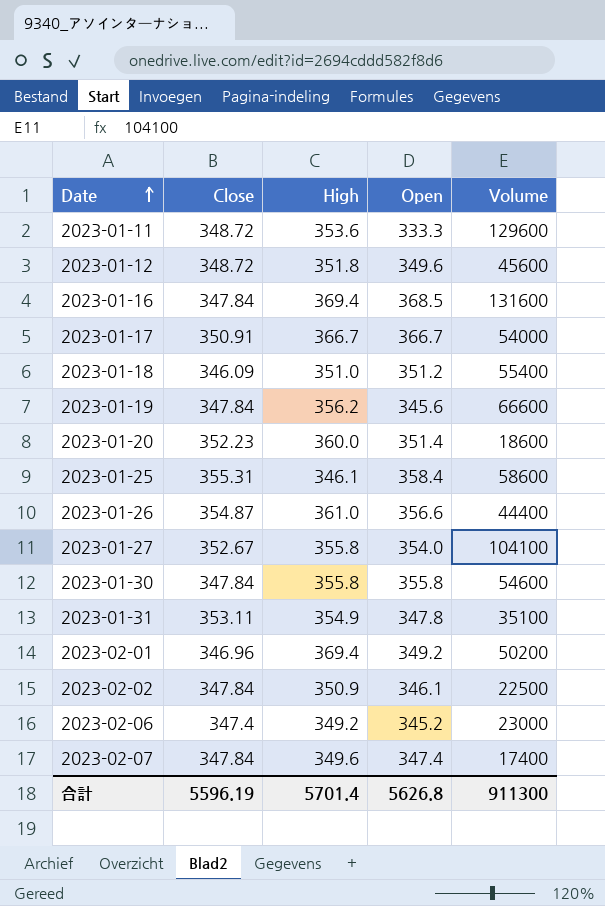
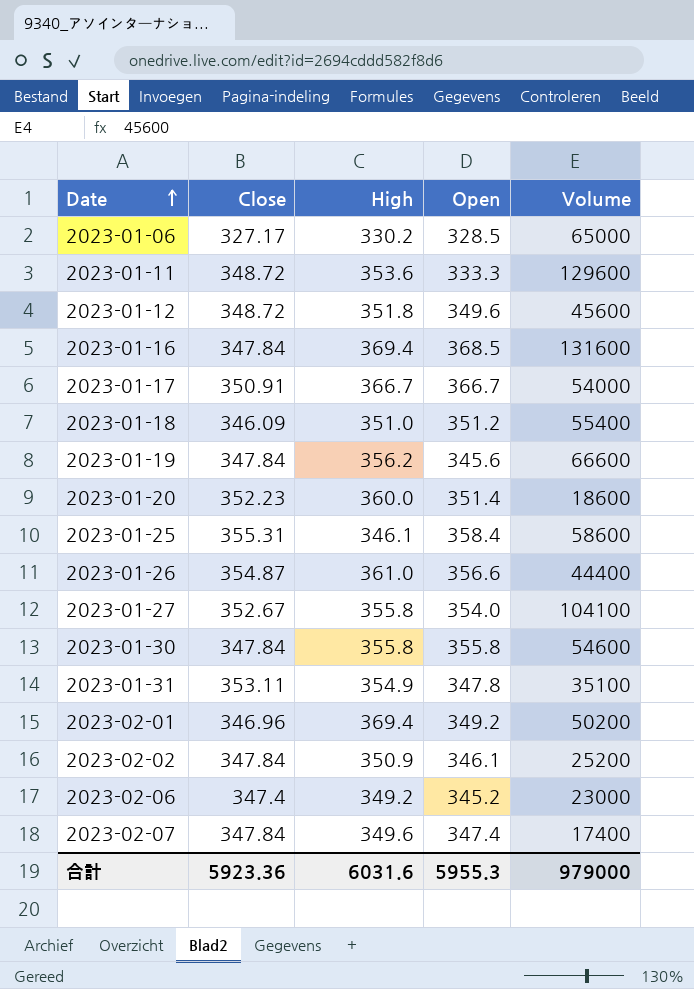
row 2023-01-06: none -> 327.17 | 330.2 | 328.5 | 65000
2023-02-02 | Volume: 22500 -> 25200
合計 | Close: 5596.19 -> 5923.36
合計 | High: 5701.4 -> 6031.6
合計 | Open: 5626.8 -> 5955.3
合計 | Volume: 911300 -> 979000

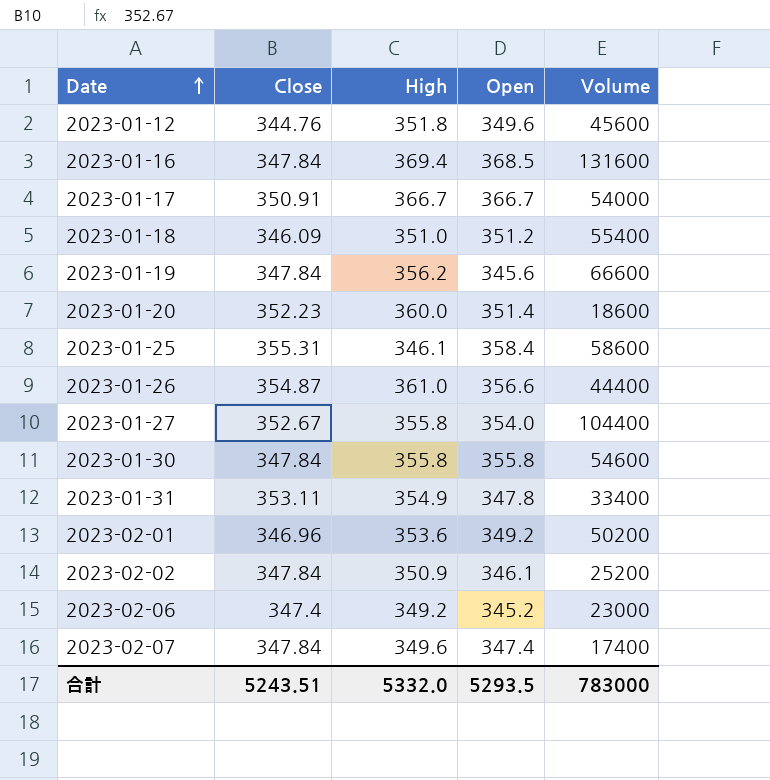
row 2023-01-06: 327.17 | 330.2 | 328.5 | 65000 -> none
row 2023-01-11: 348.72 | 353.6 | 333.3 | 129600 -> none
2023-01-12 | Close: 348.72 -> 344.76
2023-01-27 | Volume: 104100 -> 104400
2023-01-31 | Volume: 35100 -> 33400
2023-02-01 | High: 369.4 -> 353.6
合計 | Close: 5923.36 -> 5243.51
合計 | High: 6031.6 -> 5332.0
合計 | Open: 5955.3 -> 5293.5
合計 | Volume: 979000 -> 783000

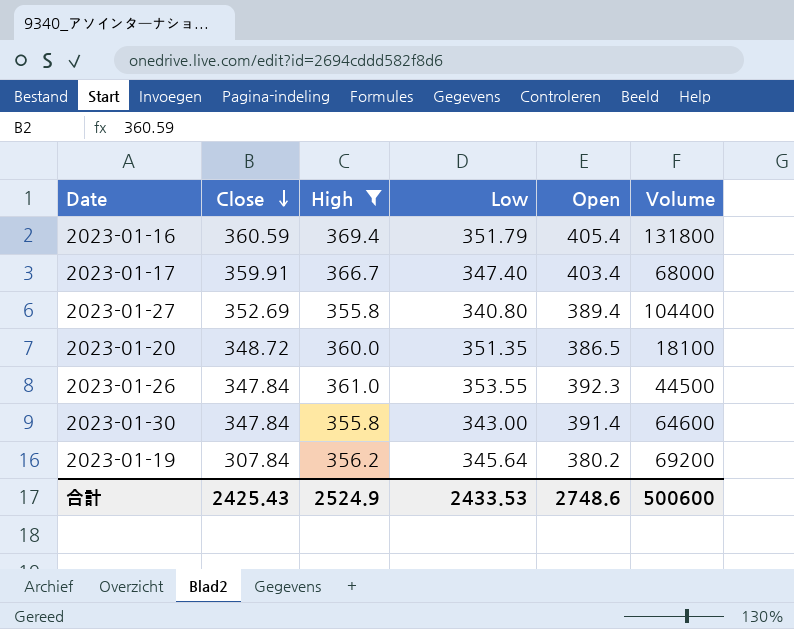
filter: none -> High >= 355.8
row order: Date ascending -> Close descending
column Low | position: none -> 4
2023-01-16 | Close: 347.84 -> 360.59
2023-01-16 | Open: 368.5 -> 405.4
2023-01-16 | Volume: 131600 -> 131800
2023-01-17 | Close: 350.91 -> 359.91
2023-01-17 | Open: 366.7 -> 403.4
2023-01-17 | Volume: 54000 -> 68000
2023-01-27 | Close: 352.67 -> 352.69
2023-01-27 | Open: 354.0 -> 389.4
2023-01-20 | Close: 352.23 -> 348.72
2023-01-20 | Open: 351.4 -> 386.5
2023-01-20 | Volume: 18600 -> 18100
2023-01-26 | Close: 354.87 -> 347.84
2023-01-26 | Open: 356.6 -> 392.3
2023-01-26 | Volume: 44400 -> 44500
2023-01-30 | Open: 355.8 -> 391.4
2023-01-30 | Volume: 54600 -> 64600
2023-01-19 | Close: 347.84 -> 307.84
2023-01-19 | Open: 345.6 -> 380.2
2023-01-19 | Volume: 66600 -> 69200
合計 | Close: 5243.51 -> 2425.43
合計 | High: 5332.0 -> 2524.9
合計 | Open: 5293.5 -> 2748.6
合計 | Volume: 783000 -> 500600

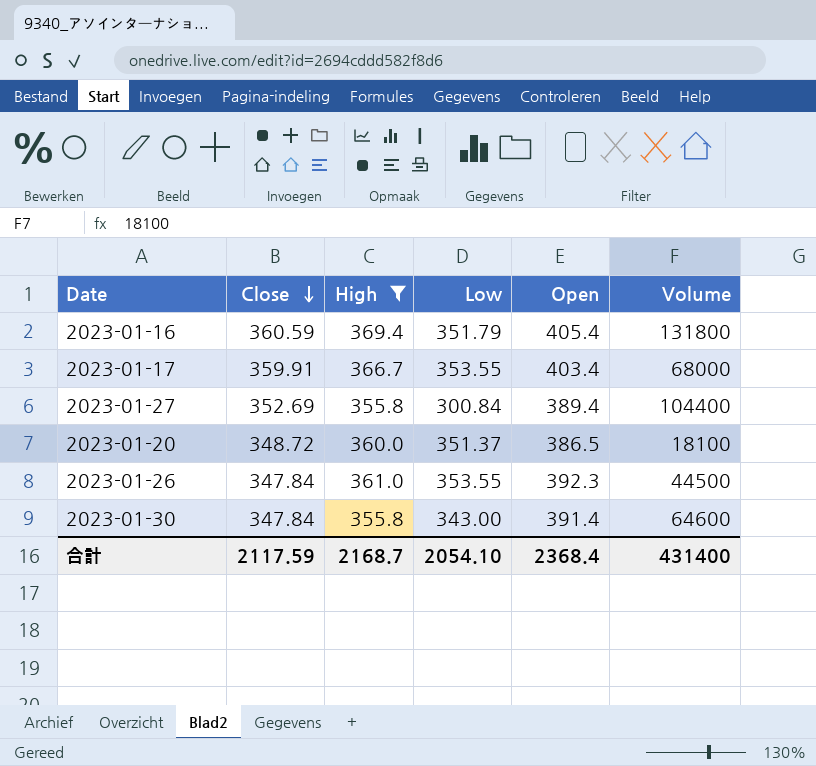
row 2023-01-19: 307.84 | 356.2 | 345.64 | 380.2 | 69200 -> none
2023-01-17 | Low: 347.40 -> 353.55
2023-01-27 | Low: 340.80 -> 300.84
2023-01-20 | Low: 351.35 -> 351.37
合計 | Close: 2425.43 -> 2117.59
合計 | High: 2524.9 -> 2168.7
合計 | Low: 2433.53 -> 2054.10
合計 | Open: 2748.6 -> 2368.4
合計 | Volume: 500600 -> 431400

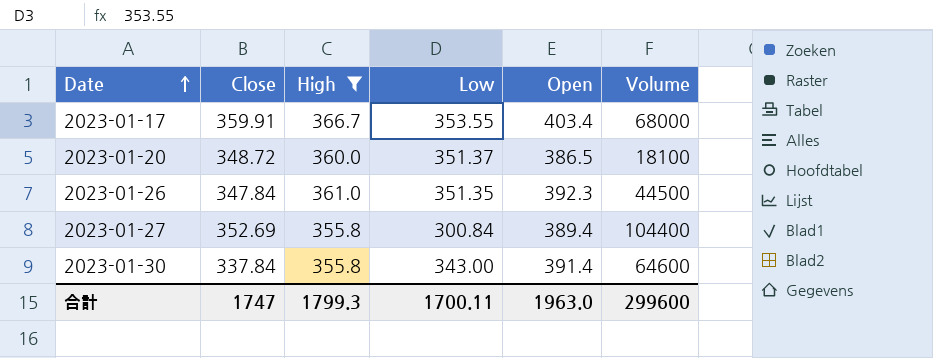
row order: Close descending -> Date ascending
row 2023-01-16: 360.59 | 369.4 | 351.79 | 405.4 | 131800 -> none
2023-01-26 | Low: 353.55 -> 351.35
2023-01-30 | Close: 347.84 -> 337.84
合計 | Close: 2117.59 -> 1747
合計 | High: 2168.7 -> 1799.3
合計 | Low: 2054.10 -> 1700.11
合計 | Open: 2368.4 -> 1963.0
合計 | Volume: 431400 -> 299600

